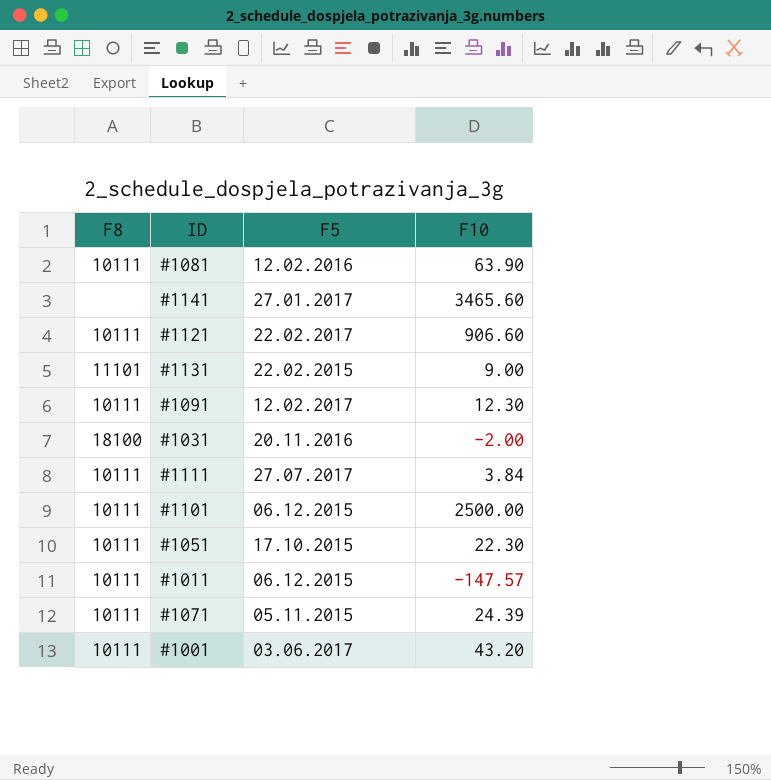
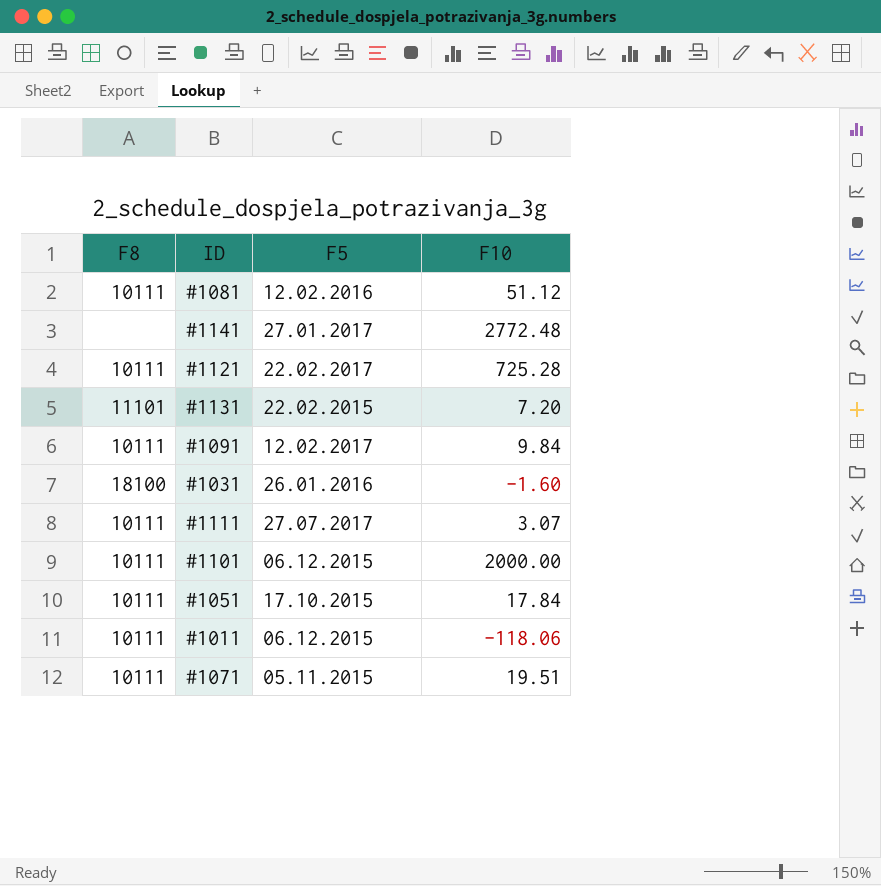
row #1001: 10111 | 03.06.2017 | 43.20 -> none
#1081 | F10: 63.90 -> 51.12
#1141 | F10: 3465.60 -> 2772.48
#1121 | F10: 906.60 -> 725.28
#1131 | F10: 9.00 -> 7.20
#1091 | F10: 12.30 -> 9.84
#1031 | F5: 20.11.2016 -> 26.01.2016
#1031 | F10: -2.00 -> -1.60
#1111 | F10: 3.84 -> 3.07
#1101 | F10: 2500.00 -> 2000.00
#1051 | F10: 22.30 -> 17.84
#1011 | F10: -147.57 -> -118.06
#1071 | F10: 24.39 -> 19.51

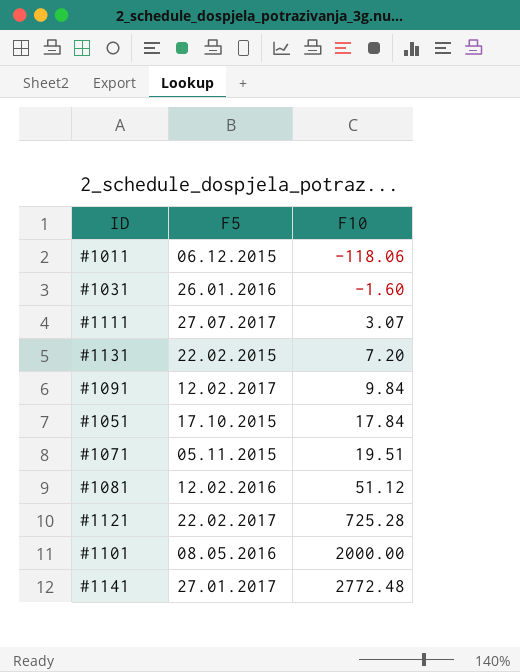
row order: none -> F10 ascending
column F8 | position: 1 -> none
#1101 | F5: 06.12.2015 -> 08.05.2016

